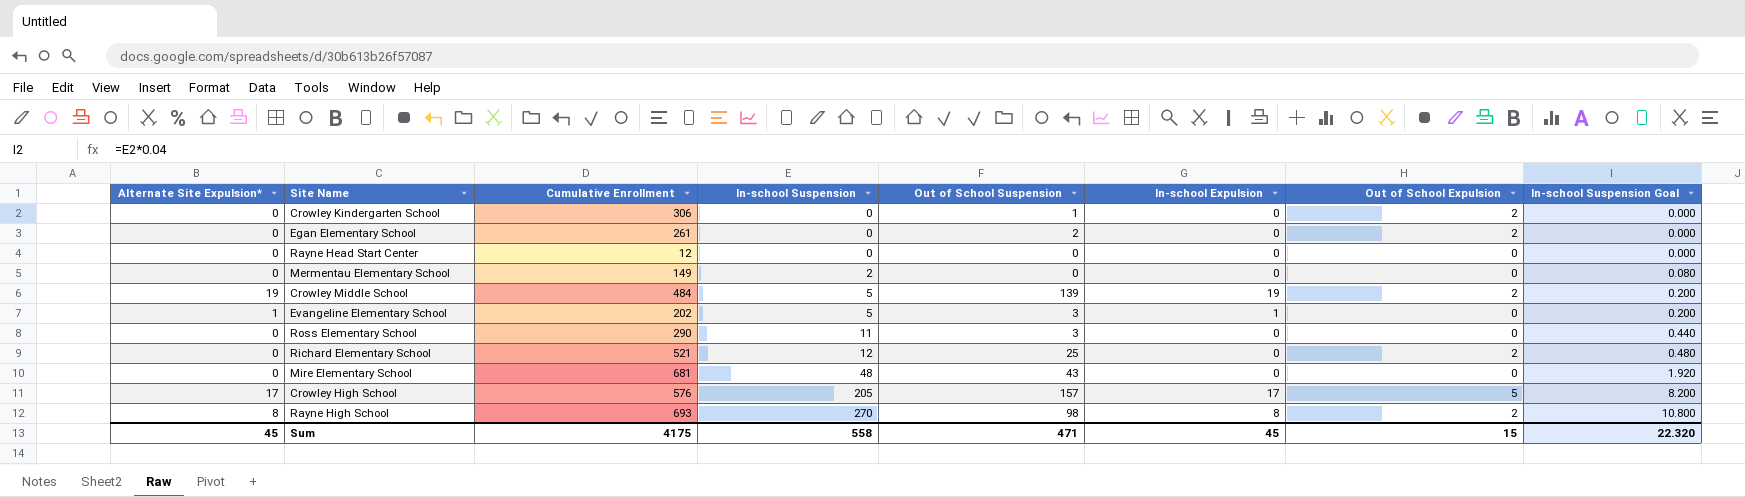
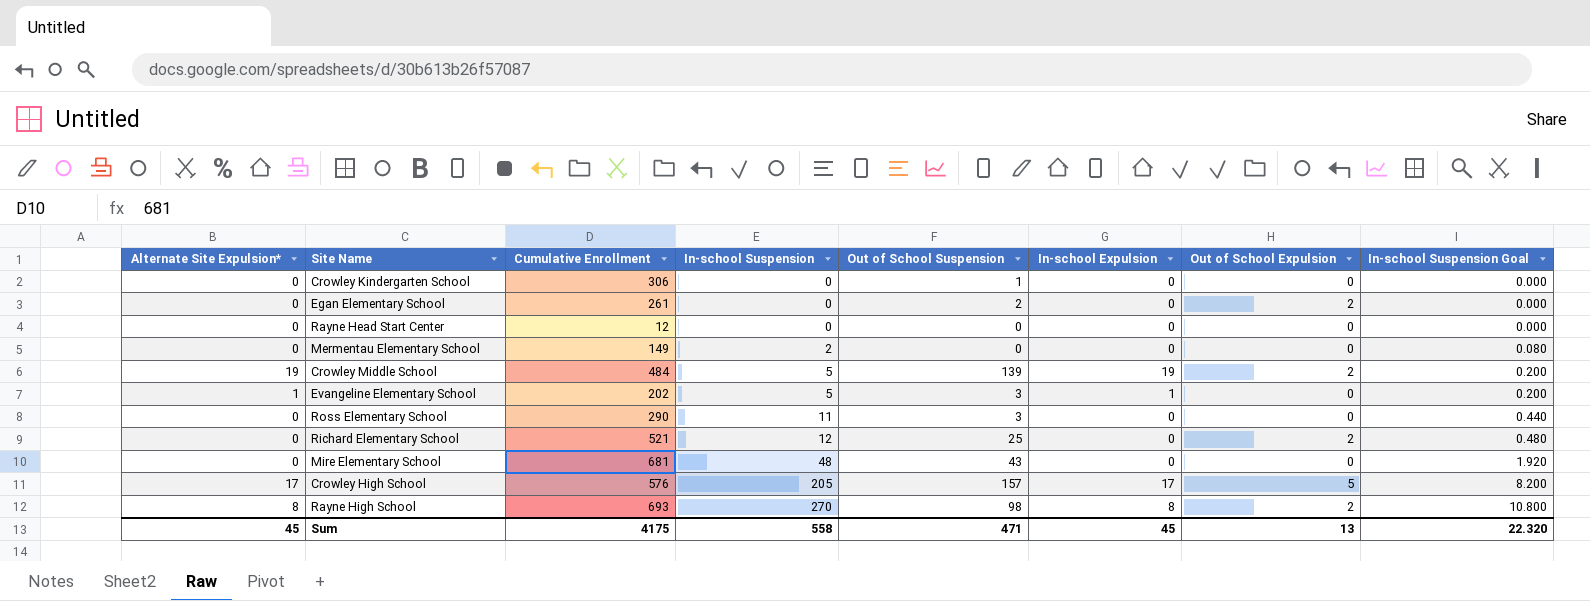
Crowley Kindergarten School | Out of School Expulsion: 2 -> 0
Sum | Out of School Expulsion: 15 -> 13

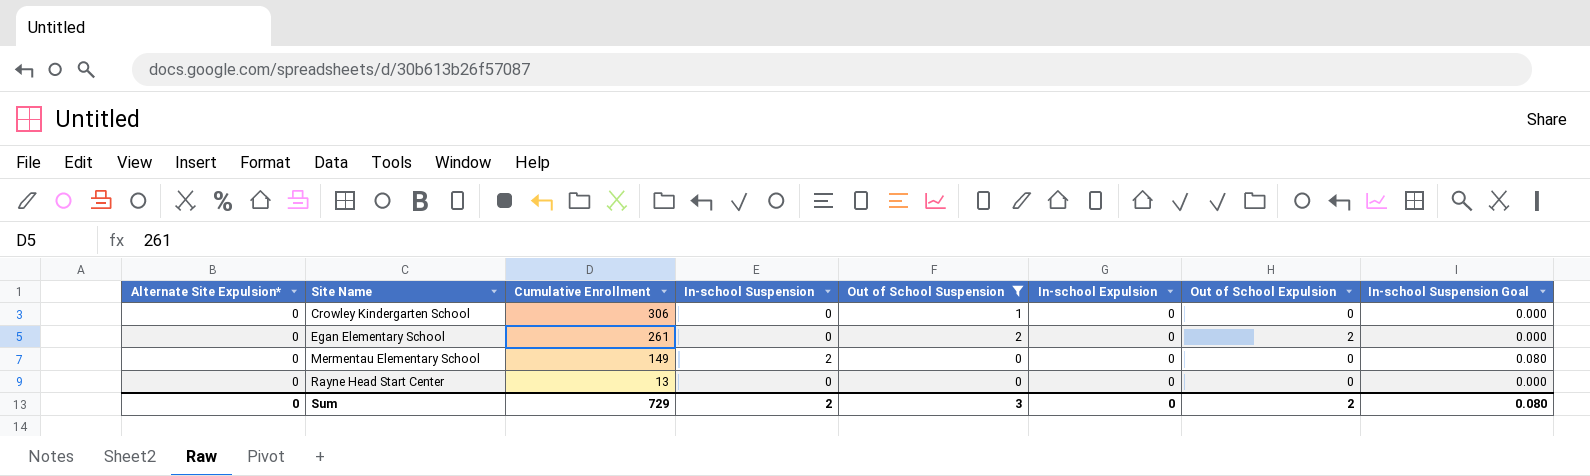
filter: none -> Out of School Suspension <= 2
row order: In-school Suspension ascending -> Site Name ascending
Rayne Head Start Center | Cumulative Enrollment: 12 -> 13
Sum | Alternate Site Expulsion*: 45 -> 0
Sum | Cumulative Enrollment: 4175 -> 729
Sum | In-school Suspension: 558 -> 2
Sum | Out of School Suspension: 471 -> 3
Sum | In-school Expulsion: 45 -> 0
Sum | Out of School Expulsion: 13 -> 2
Sum | In-school Suspension Goal: 22.320 -> 0.080

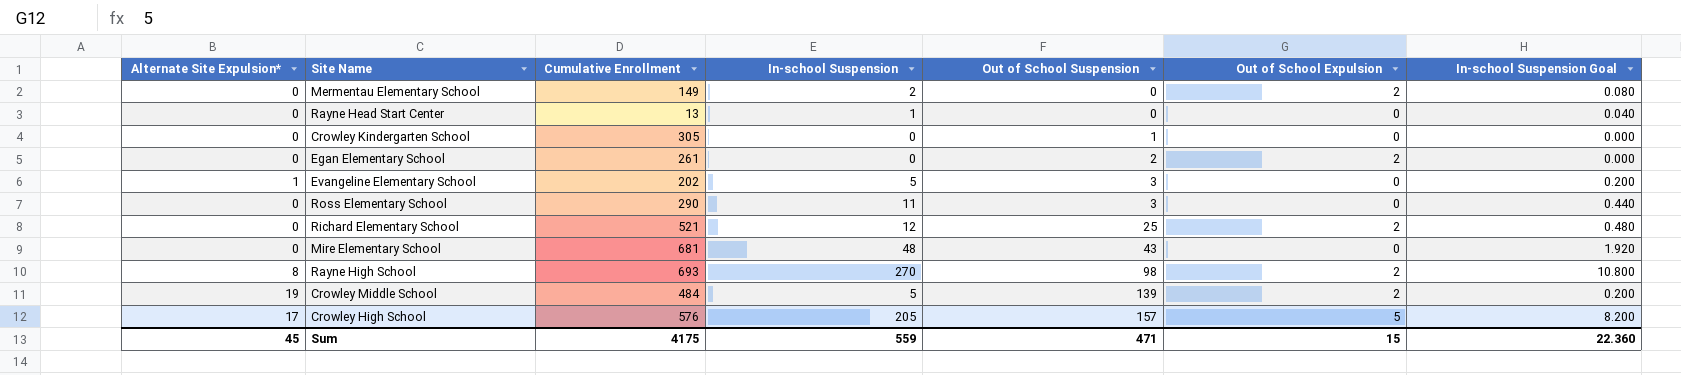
filter: Out of School Suspension <= 2 -> none
row order: Site Name ascending -> Out of School Suspension ascending
column In-school Expulsion | position: 6 -> none
Mermentau Elementary School | Out of School Expulsion: 0 -> 2
Rayne Head Start Center | In-school Suspension: 0 -> 1
Rayne Head Start Center | In-school Suspension Goal: 0.000 -> 0.040
Crowley Kindergarten School | Cumulative Enrollment: 306 -> 305
Sum | Alternate Site Expulsion*: 0 -> 45
Sum | Cumulative Enrollment: 729 -> 4175
Sum | In-school Suspension: 2 -> 559
Sum | Out of School Suspension: 3 -> 471
Sum | Out of School Expulsion: 2 -> 15
Sum | In-school Suspension Goal: 0.080 -> 22.360

